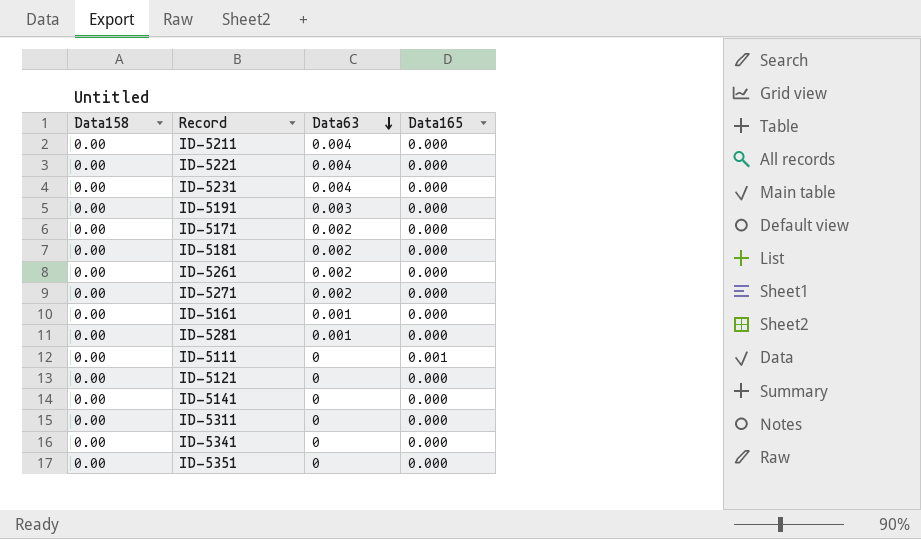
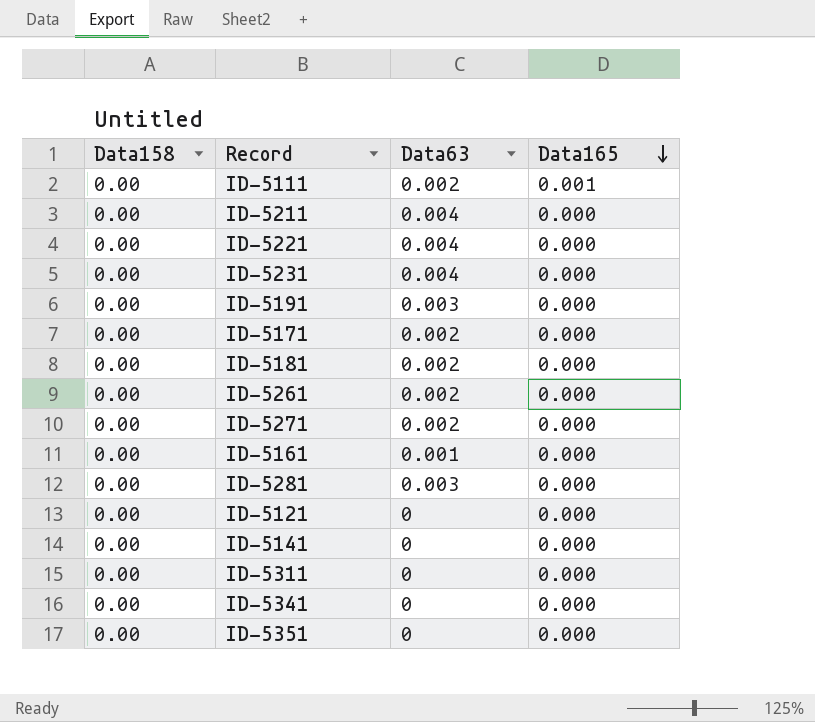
row order: Data63 descending -> Data165 descending
ID-5111 | Data63: 0 -> 0.002
ID-5281 | Data63: 0.001 -> 0.003

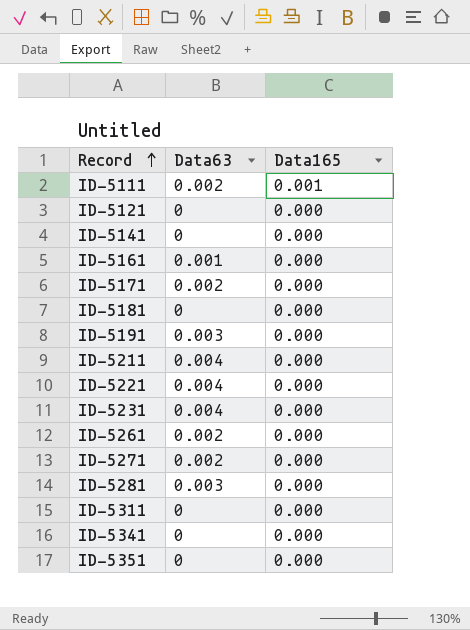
row order: Data165 descending -> Record ascending
column Data158 | position: 1 -> none
ID-5181 | Data63: 0.002 -> 0

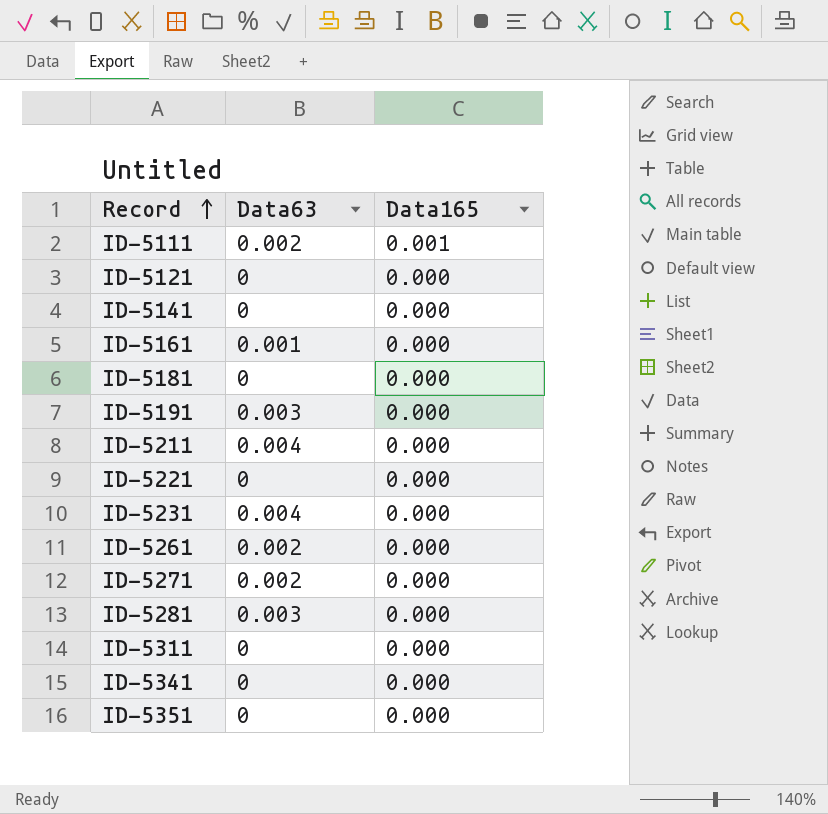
row ID-5171: 0.002 | 0.000 -> none
ID-5221 | Data63: 0.004 -> 0

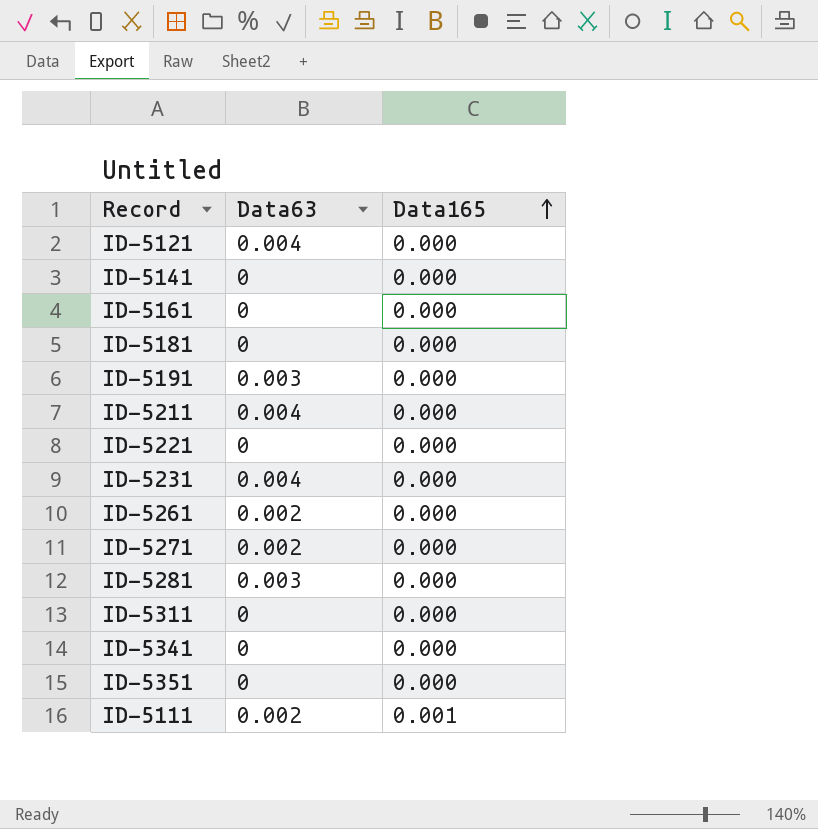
row order: Record ascending -> Data165 ascending
ID-5121 | Data63: 0 -> 0.004
ID-5161 | Data63: 0.001 -> 0

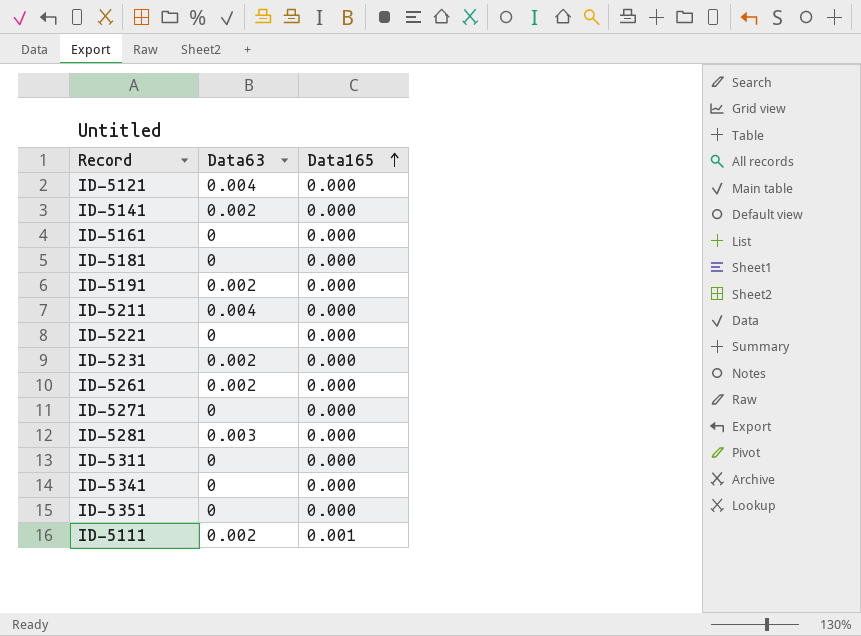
ID-5141 | Data63: 0 -> 0.002
ID-5191 | Data63: 0.003 -> 0.002
ID-5231 | Data63: 0.004 -> 0.002
ID-5271 | Data63: 0.002 -> 0

